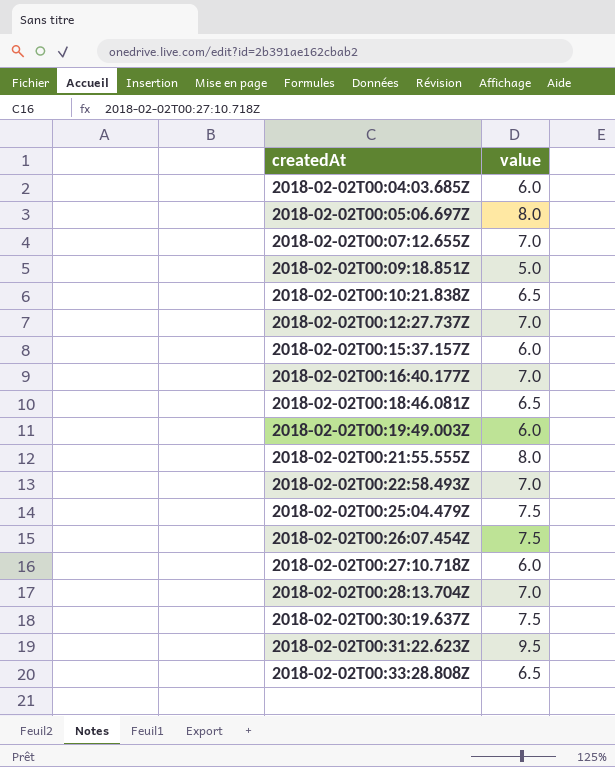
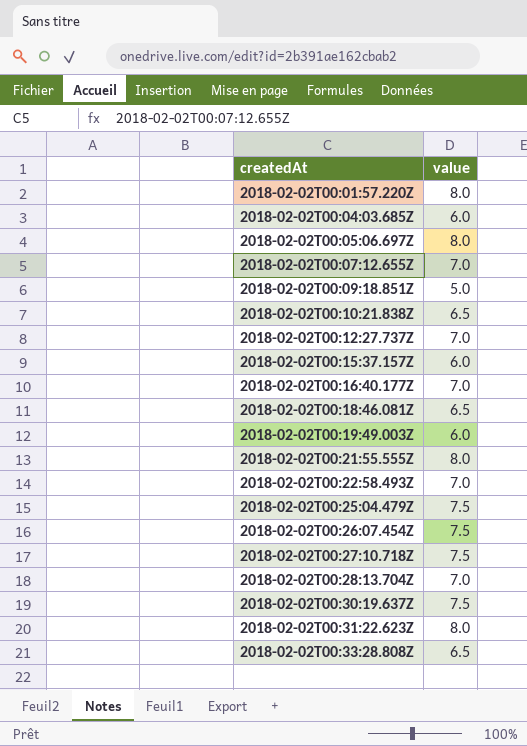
row 2018-02-02T00:01:57.220Z: none -> 8.0
2018-02-02T00:27:10.718Z | value: 6.0 -> 7.5
2018-02-02T00:31:22.623Z | value: 9.5 -> 8.0

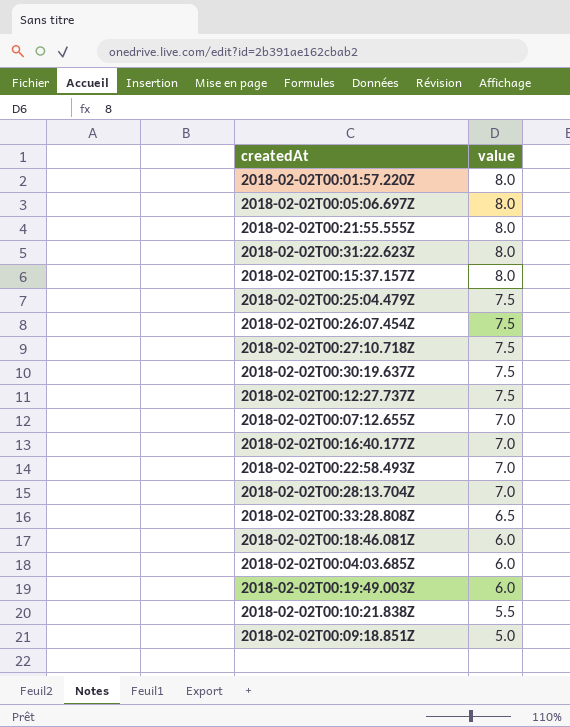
row order: createdAt ascending -> value descending
2018-02-02T00:15:37.157Z | value: 6.0 -> 8.0
2018-02-02T00:12:27.737Z | value: 7.0 -> 7.5
2018-02-02T00:18:46.081Z | value: 6.5 -> 6.0
2018-02-02T00:10:21.838Z | value: 6.5 -> 5.5

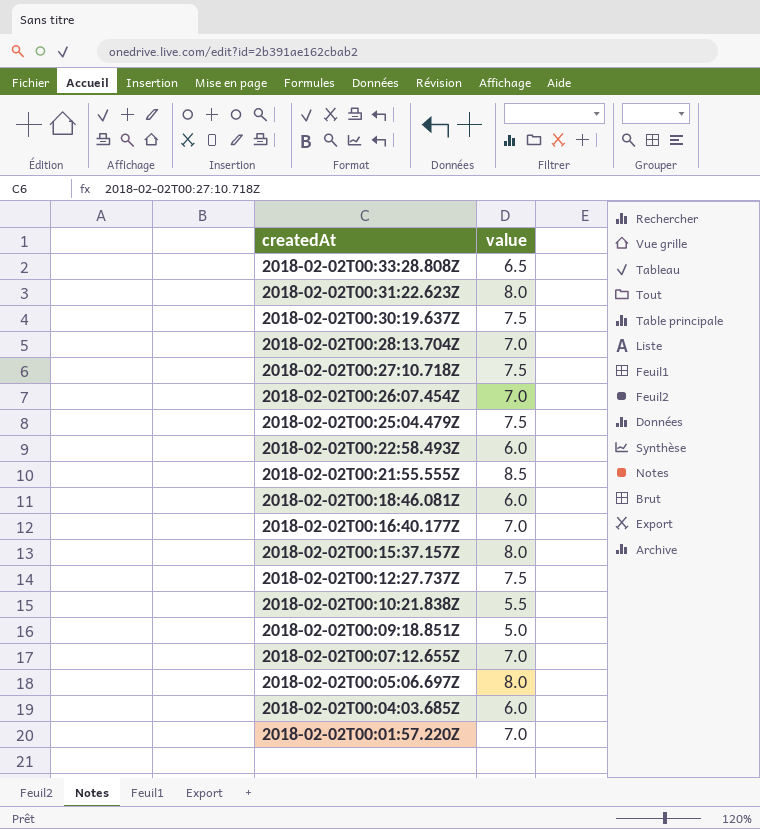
row order: value descending -> createdAt descending
row 2018-02-02T00:19:49.003Z: 6.0 -> none
2018-02-02T00:26:07.454Z | value: 7.5 -> 7.0
2018-02-02T00:22:58.493Z | value: 7.0 -> 6.0
2018-02-02T00:21:55.555Z | value: 8.0 -> 8.5
2018-02-02T00:01:57.220Z | value: 8.0 -> 7.0

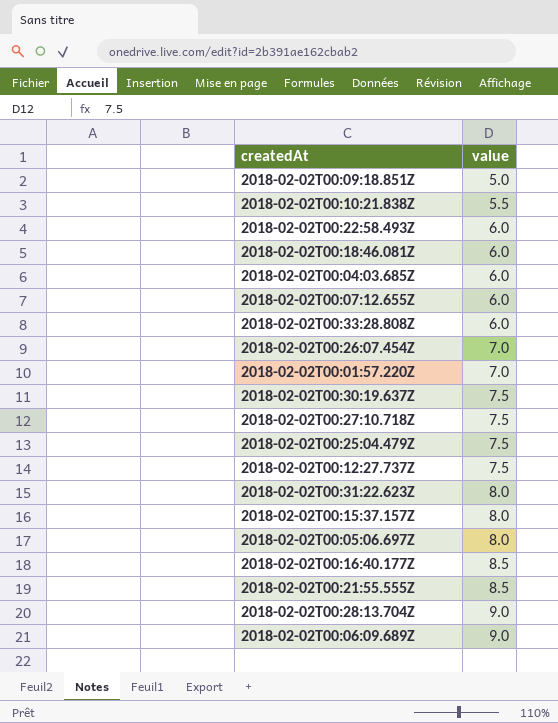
row order: createdAt descending -> value ascending
2018-02-02T00:07:12.655Z | value: 7.0 -> 6.0
2018-02-02T00:33:28.808Z | value: 6.5 -> 6.0
2018-02-02T00:16:40.177Z | value: 7.0 -> 8.5
2018-02-02T00:28:13.704Z | value: 7.0 -> 9.0
row 2018-02-02T00:06:09.689Z: none -> 9.0

